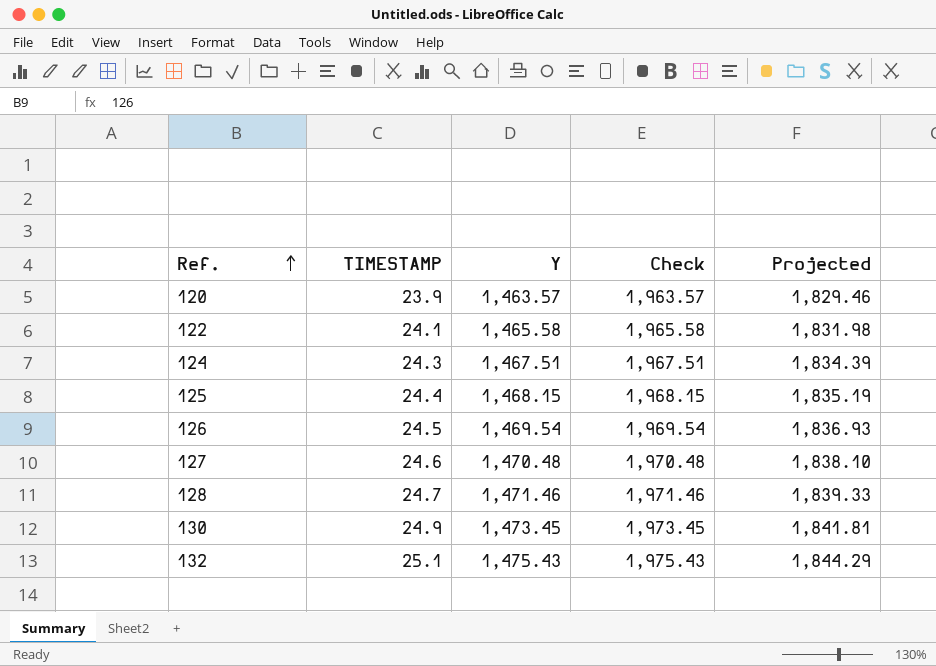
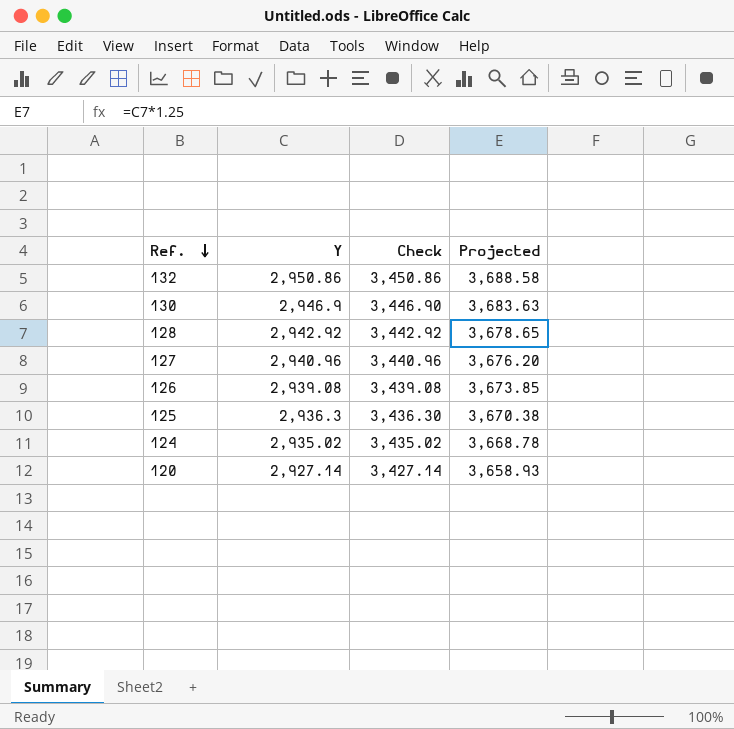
row order: Ref. ascending -> Ref. descending
column TIMESTAMP | position: 2 -> none
row 122: 24.1 | 1,465.58 | 1,965.58 | 1,831.98 -> none
132 | Y: 1,475.43 -> 2,950.86
132 | Check: 1,975.43 -> 3,450.86
132 | Projected: 1,844.29 -> 3,688.58
130 | Y: 1,473.45 -> 2,946.9
130 | Check: 1,973.45 -> 3,446.90
130 | Projected: 1,841.81 -> 3,683.63
128 | Y: 1,471.46 -> 2,942.92
128 | Check: 1,971.46 -> 3,442.92
128 | Projected: 1,839.33 -> 3,678.65
127 | Y: 1,470.48 -> 2,940.96
127 | Check: 1,970.48 -> 3,440.96
127 | Projected: 1,838.10 -> 3,676.20
126 | Y: 1,469.54 -> 2,939.08
126 | Check: 1,969.54 -> 3,439.08
126 | Projected: 1,836.93 -> 3,673.85
125 | Y: 1,468.15 -> 2,936.3
125 | Check: 1,968.15 -> 3,436.30
125 | Projected: 1,835.19 -> 3,670.38
124 | Y: 1,467.51 -> 2,935.02
124 | Check: 1,967.51 -> 3,435.02
124 | Projected: 1,834.39 -> 3,668.78
120 | Y: 1,463.57 -> 2,927.14
120 | Check: 1,963.57 -> 3,427.14
120 | Projected: 1,829.46 -> 3,658.93

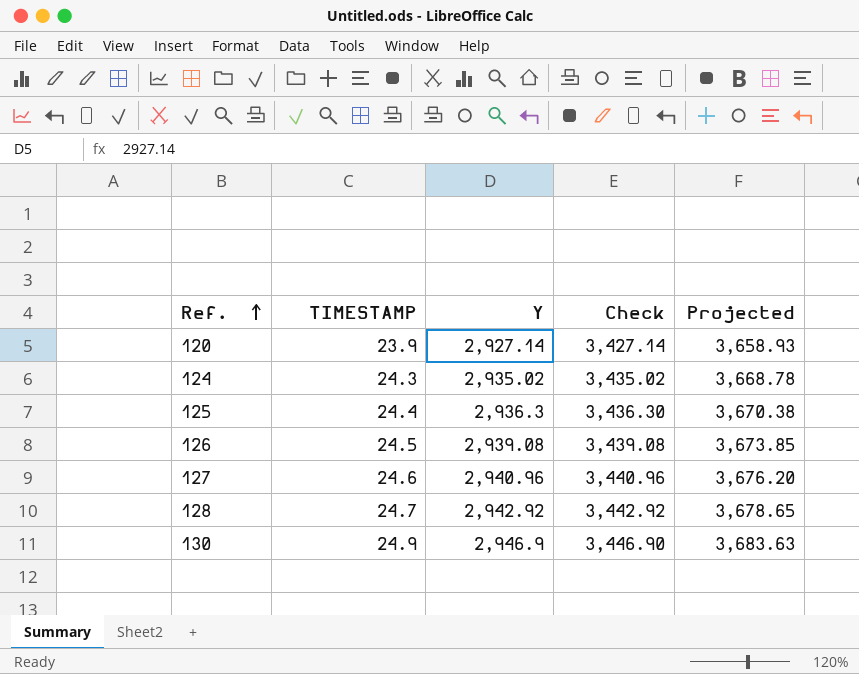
row order: Ref. descending -> Ref. ascending
column TIMESTAMP | position: none -> 2
row 132: 2,950.86 | 3,450.86 | 3,688.58 -> none

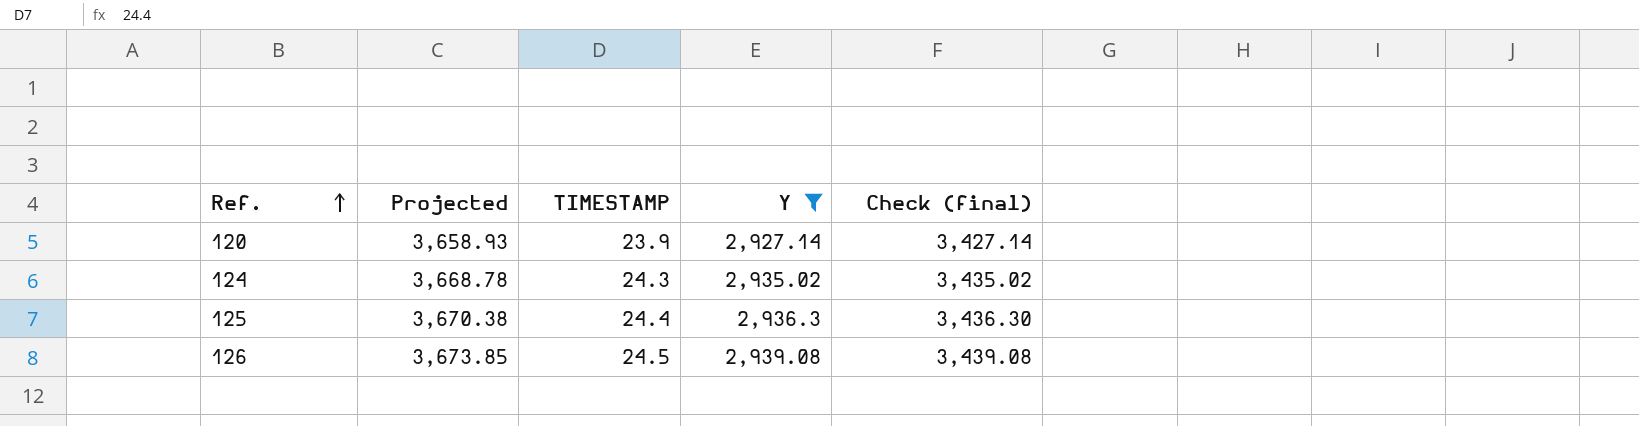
filter: none -> Y <= 2,939.08
column Projected | position: 5 -> 2
column name: Check -> Check (final)

